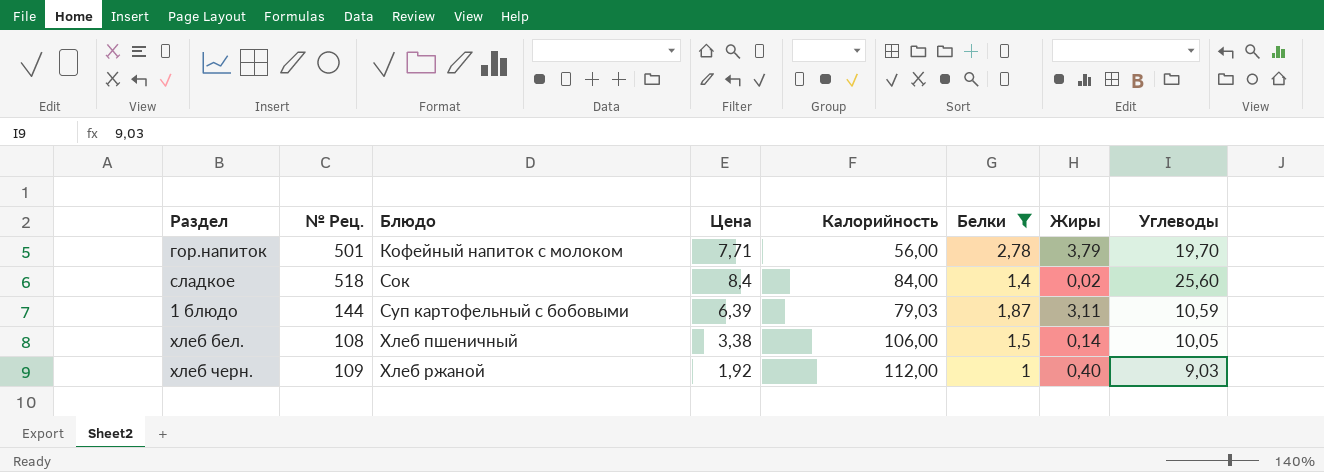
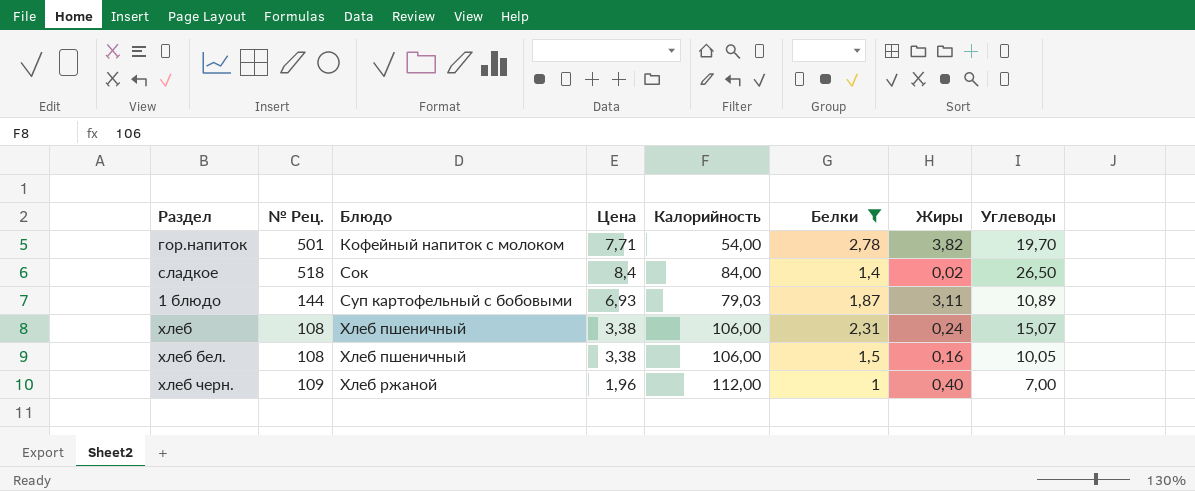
гор.напиток | Калорийность: 56,00 -> 54,00
гор.напиток | Жиры: 3,79 -> 3,82
сладкое | Углеводы: 25,60 -> 26,50
1 блюдо | Цена: 6,39 -> 6,93
1 блюдо | Углеводы: 10,59 -> 10,89
row хлеб: none -> 108 | Хлеб пшеничный | 3,38 | 106,00 | 2,31 | 0,24 | 15,07
хлеб бел. | Жиры: 0,14 -> 0,16
хлеб черн. | Цена: 1,92 -> 1,96
хлеб черн. | Углеводы: 9,03 -> 7,00

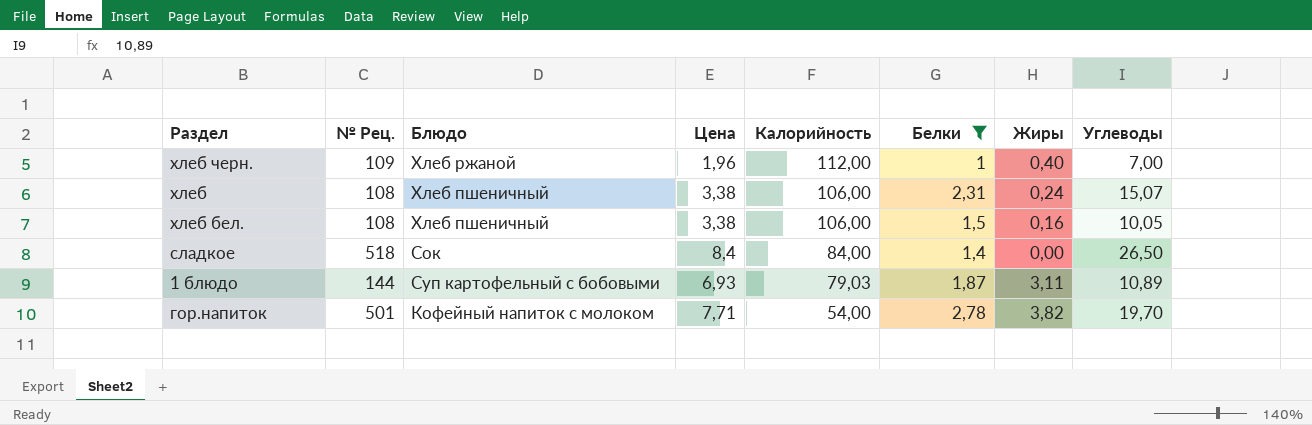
row order: Блюдо ascending -> Калорийность descending
сладкое | Жиры: 0,02 -> 0,00

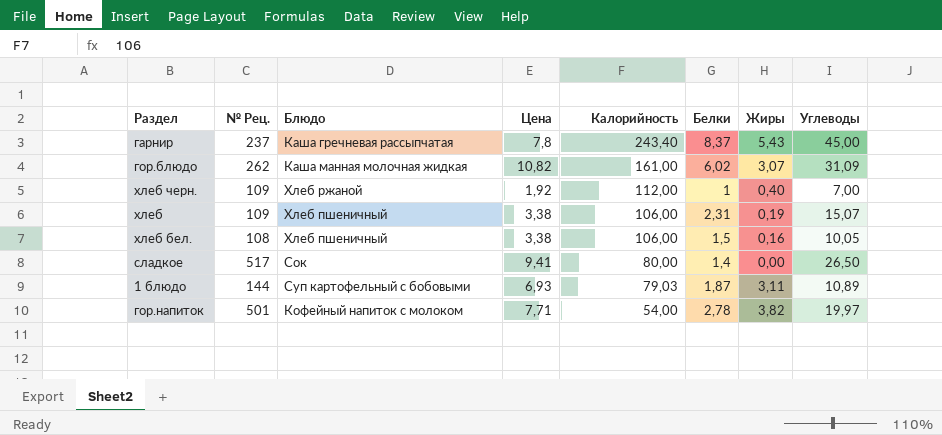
filter: Белки <= 2,78 -> none
хлеб черн. | Цена: 1,96 -> 1,92
хлеб | № Рец.: 108 -> 109
хлеб | Жиры: 0,24 -> 0,19
сладкое | № Рец.: 518 -> 517
сладкое | Цена: 8,4 -> 9,41
сладкое | Калорийность: 84,00 -> 80,00
гор.напиток | Углеводы: 19,70 -> 19,97

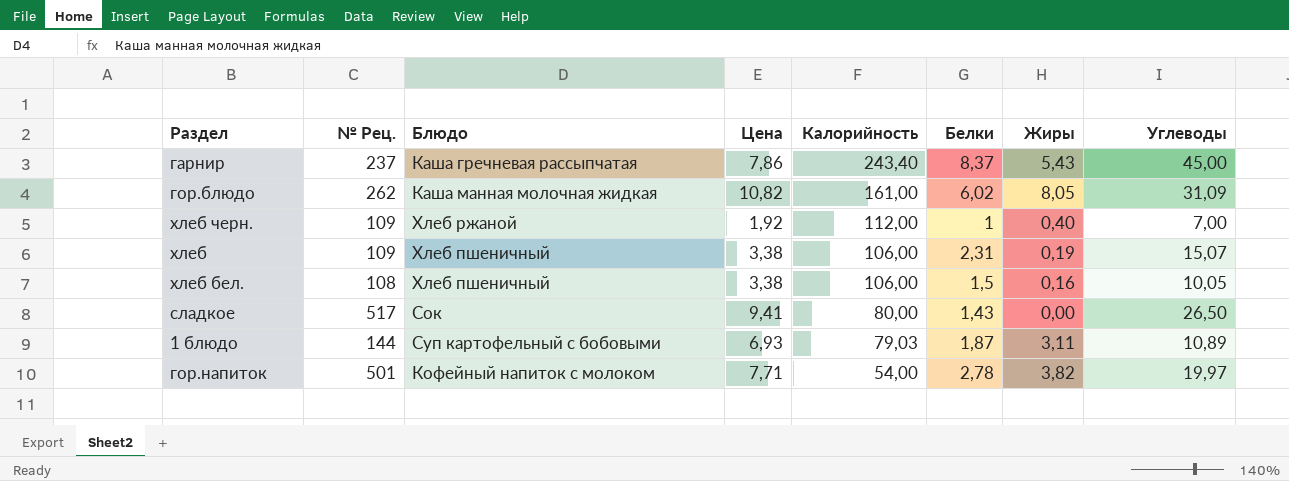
гарнир | Цена: 7,8 -> 7,86
гор.блюдо | Жиры: 3,07 -> 8,05
сладкое | Белки: 1,4 -> 1,43

